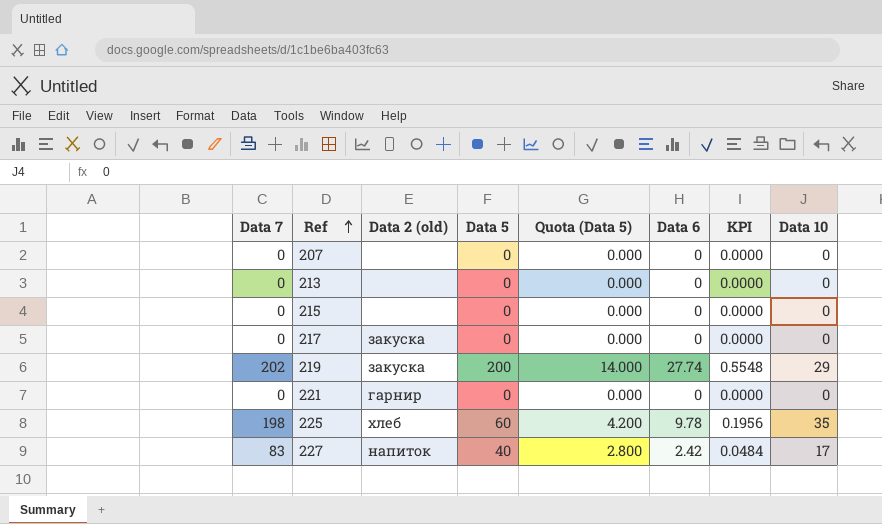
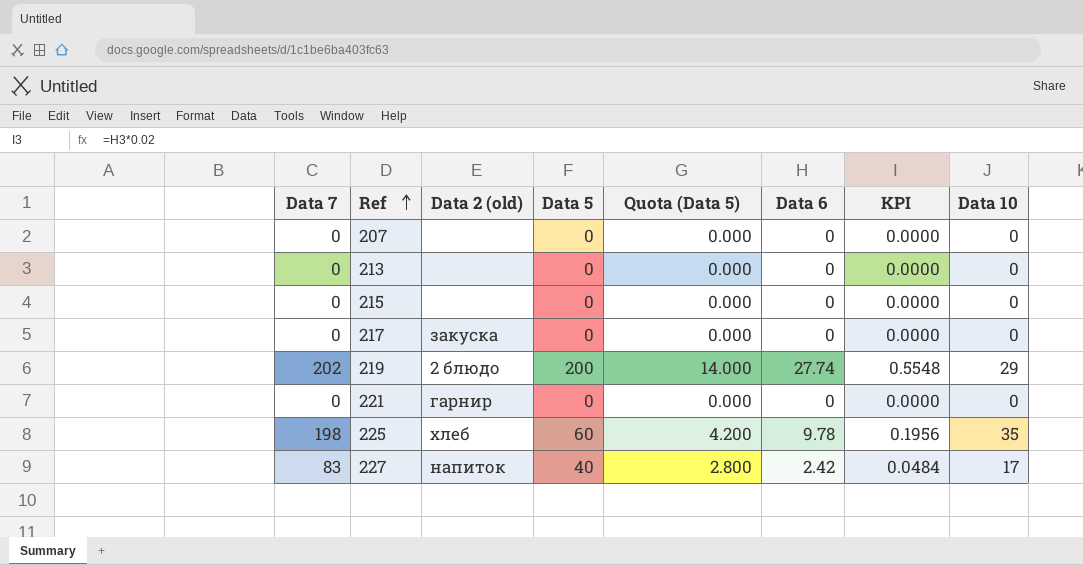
219 | Data 2 (old): закуска -> 2 блюдо

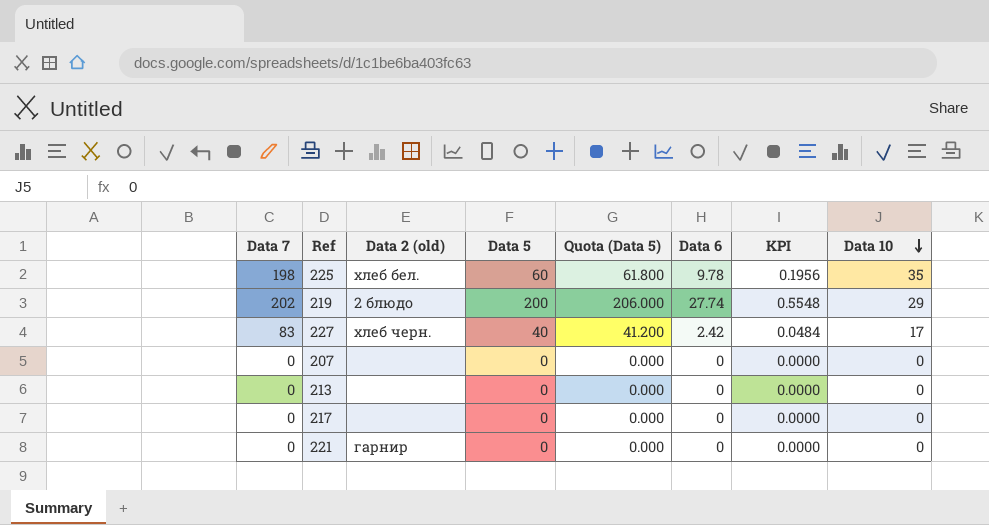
row order: Ref ascending -> Data 10 descending
column Quota (Data 5) | formula: [Data 5] * 0.07 -> [Data 5] * 1.03
row 215: 0 | none | 0 | 0.000 | 0 | 0.0000 | 0 -> none
225 | Data 2 (old): хлеб -> хлеб бел.
227 | Data 2 (old): напиток -> хлеб черн.
217 | Data 2 (old): закуска -> none

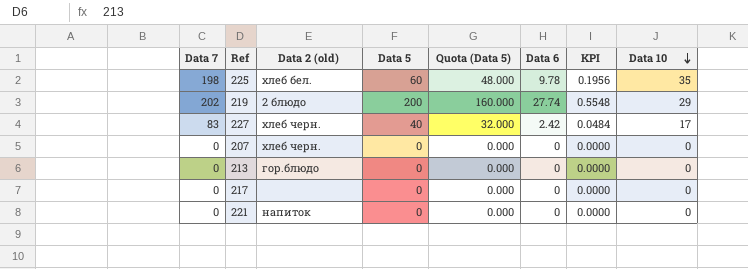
column Quota (Data 5) | formula: [Data 5] * 1.03 -> [Data 5] * 0.8
207 | Data 2 (old): none -> хлеб черн.
213 | Data 2 (old): none -> гор.блюдо
221 | Data 2 (old): гарнир -> напиток

